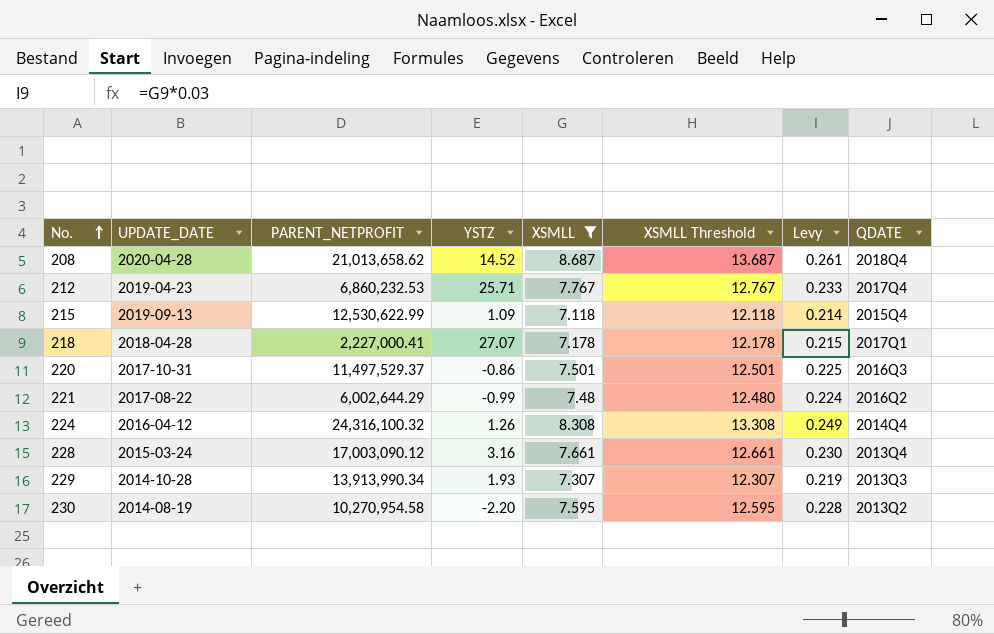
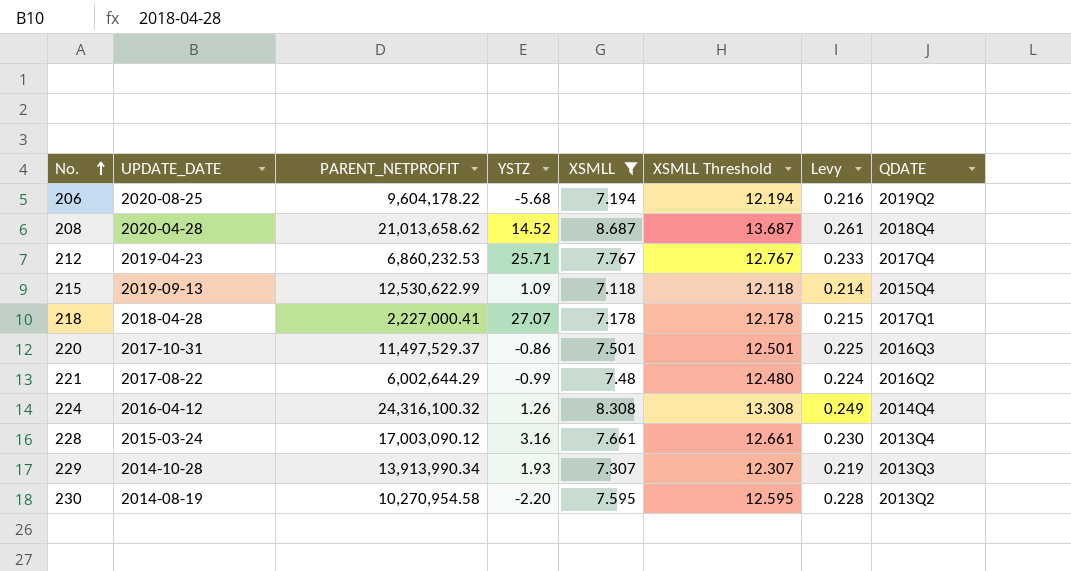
row 206: none -> 2020-08-25 | 9,604,178.22 | -5.68 | 7.194 | 12.194 | 0.216 | 2019Q2

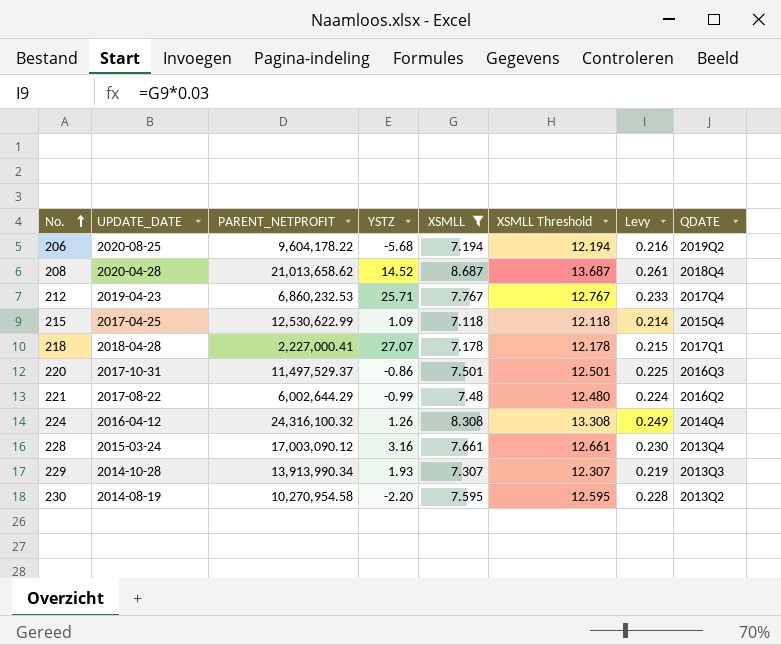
215 | UPDATE_DATE: 2019-09-13 -> 2017-04-25

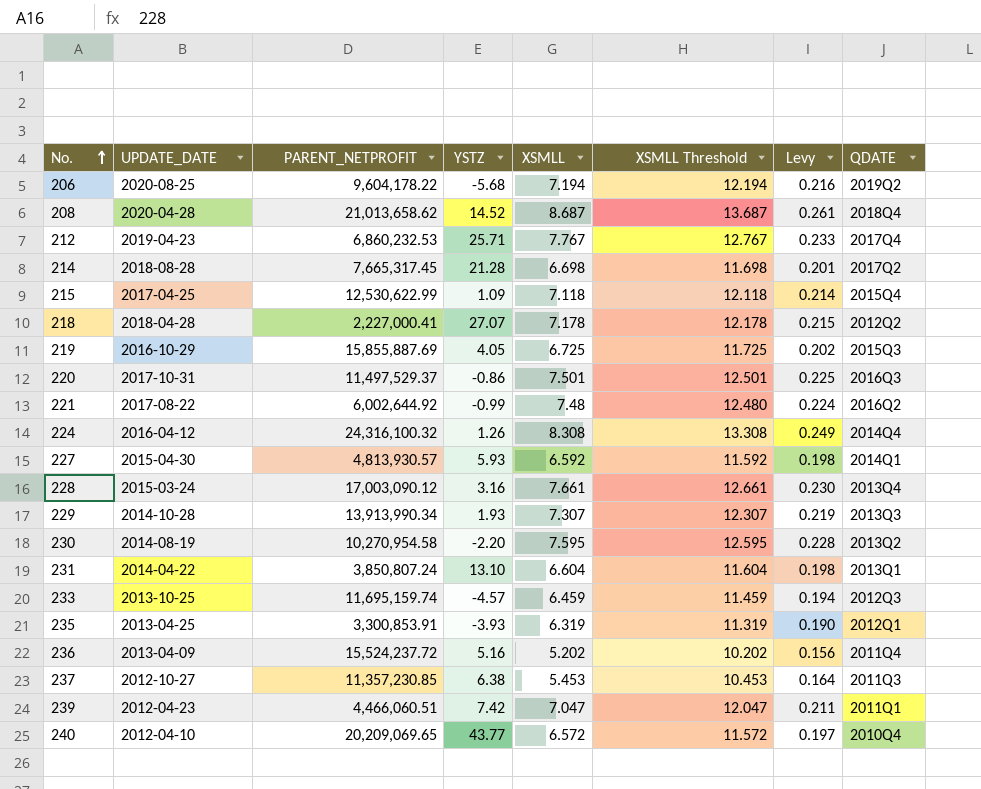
filter: XSMLL >= 7.118 -> none
218 | QDATE: 2017Q1 -> 2012Q2
221 | PARENT_NETPROFIT: 6,002,644.29 -> 6,002,644.92

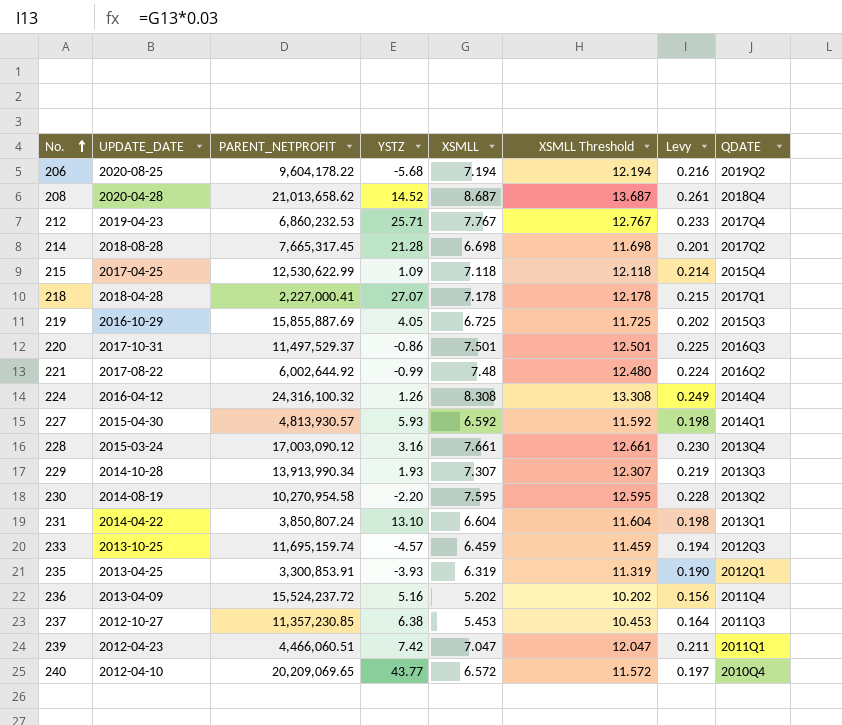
218 | QDATE: 2012Q2 -> 2017Q1

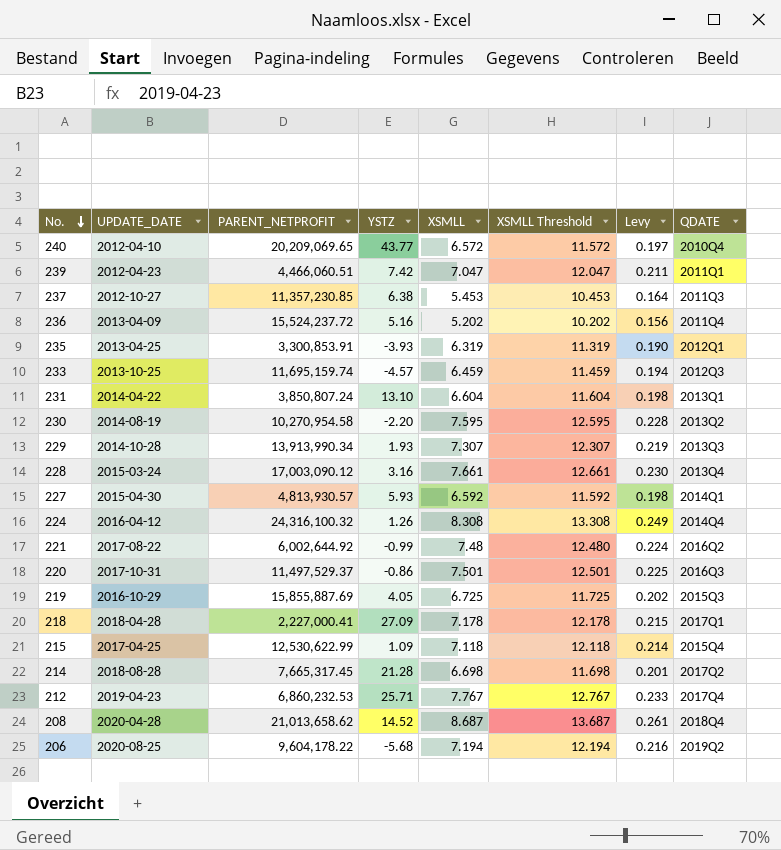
row order: No. ascending -> No. descending
218 | YSTZ: 27.07 -> 27.09

